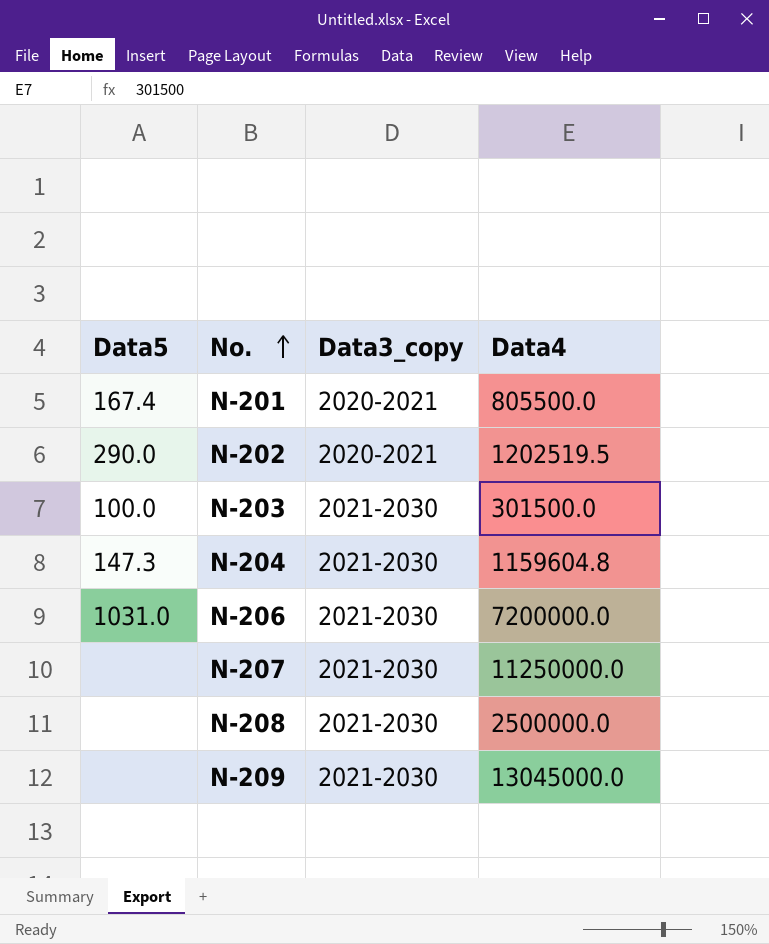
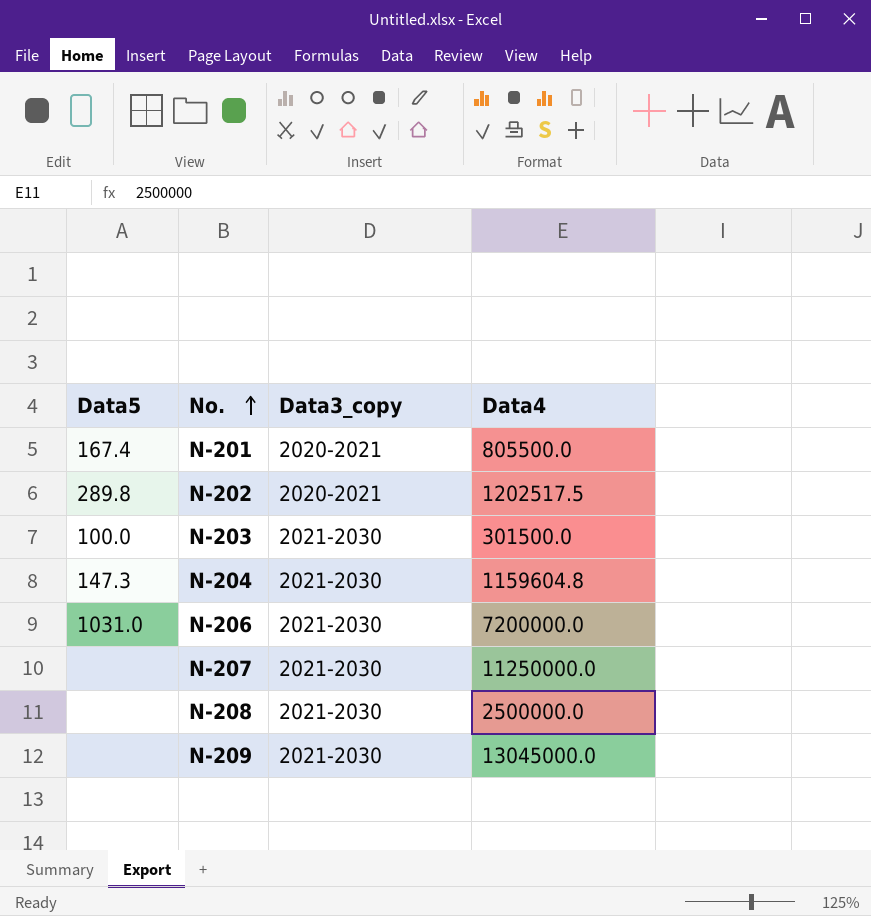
N-202 | Data5: 290.0 -> 289.8
N-202 | Data4: 1202519.5 -> 1202517.5

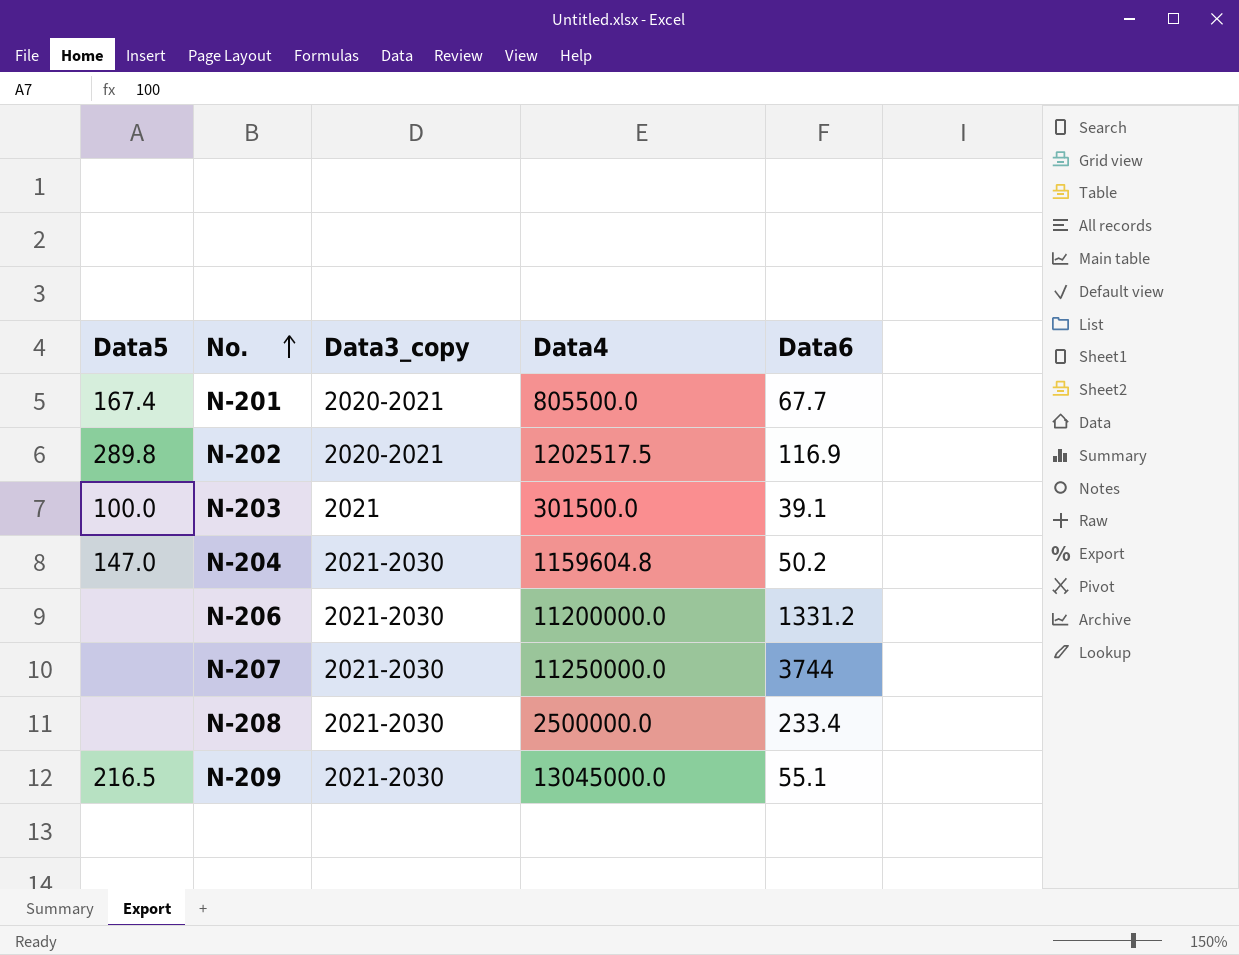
column Data6 | position: none -> 5
N-203 | Data3_copy: 2021-2030 -> 2021
N-204 | Data5: 147.3 -> 147.0
N-206 | Data5: 1031.0 -> none
N-206 | Data4: 7200000.0 -> 11200000.0
N-209 | Data5: none -> 216.5

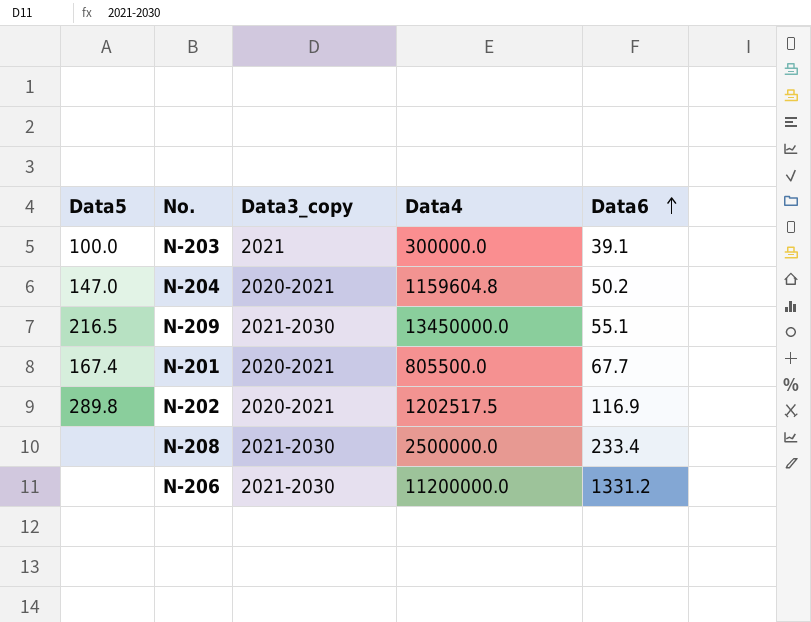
row order: No. ascending -> Data6 ascending
row N-207: none | 2021-2030 | 11250000.0 | 3744 -> none
N-203 | Data4: 301500.0 -> 300000.0
N-204 | Data3_copy: 2021-2030 -> 2020-2021
N-209 | Data4: 13045000.0 -> 13450000.0

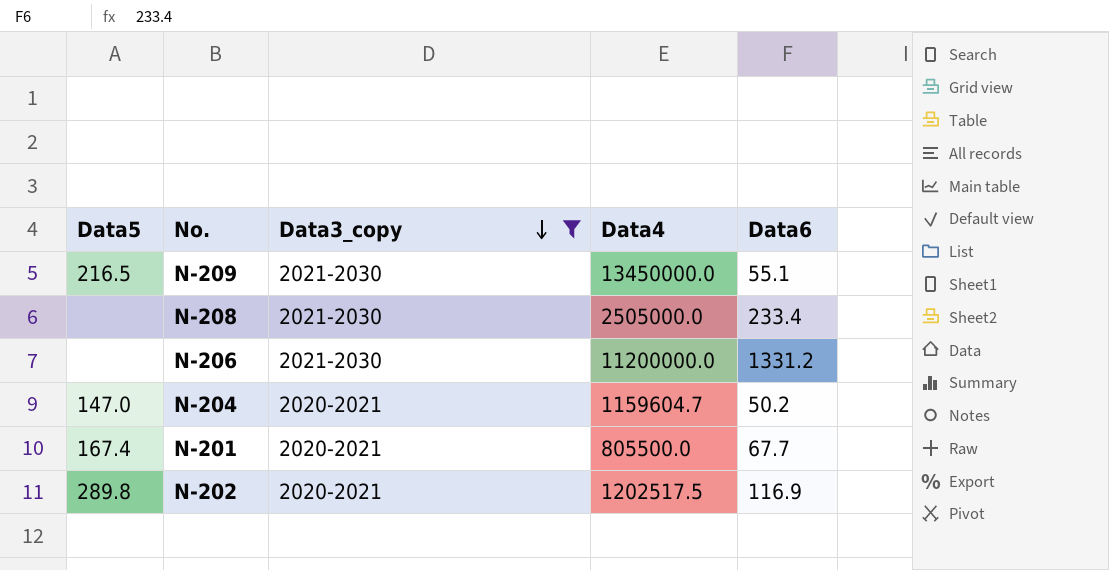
filter: none -> Data3_copy != 2021
row order: Data6 ascending -> Data3_copy descending
N-208 | Data4: 2500000.0 -> 2505000.0
N-204 | Data4: 1159604.8 -> 1159604.7

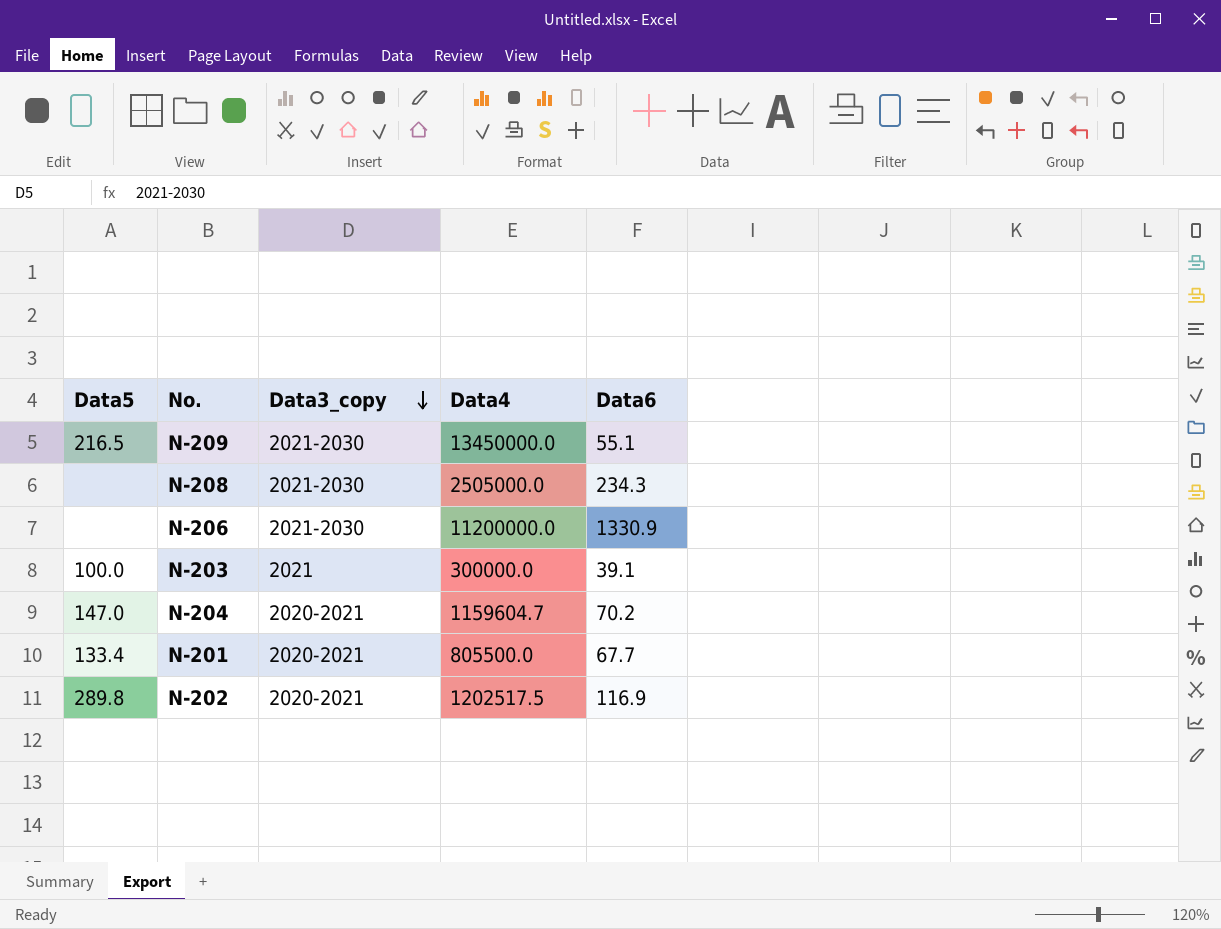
filter: Data3_copy != 2021 -> none
N-208 | Data6: 233.4 -> 234.3
N-206 | Data6: 1331.2 -> 1330.9
N-204 | Data6: 50.2 -> 70.2
N-201 | Data5: 167.4 -> 133.4

